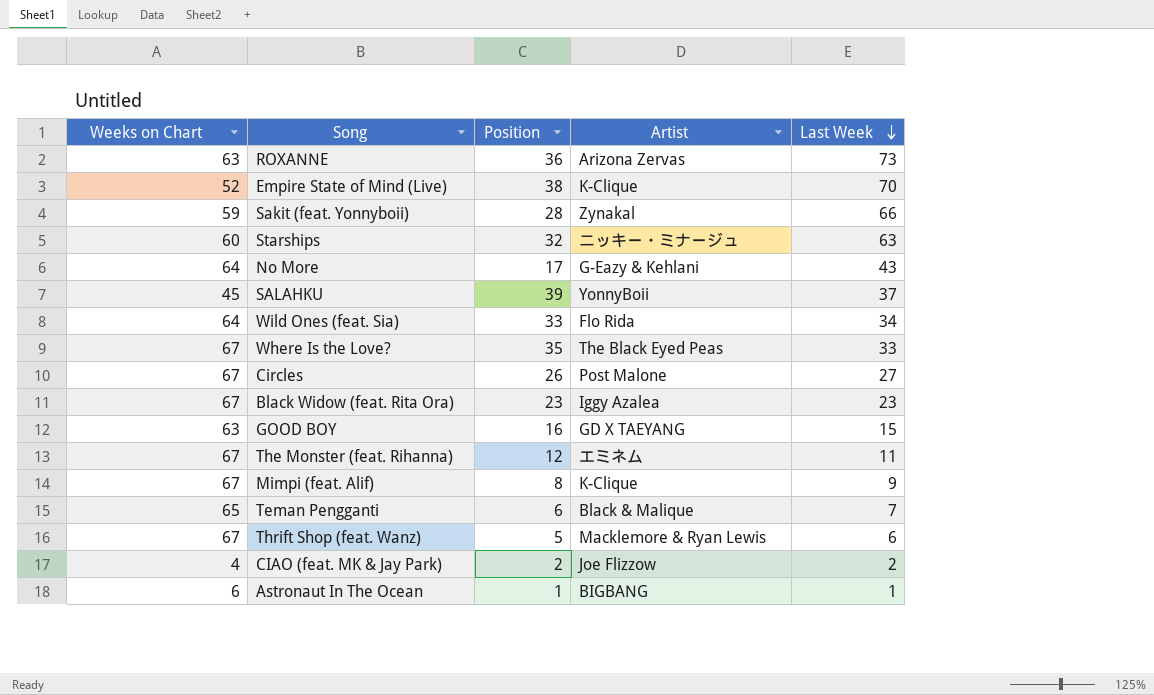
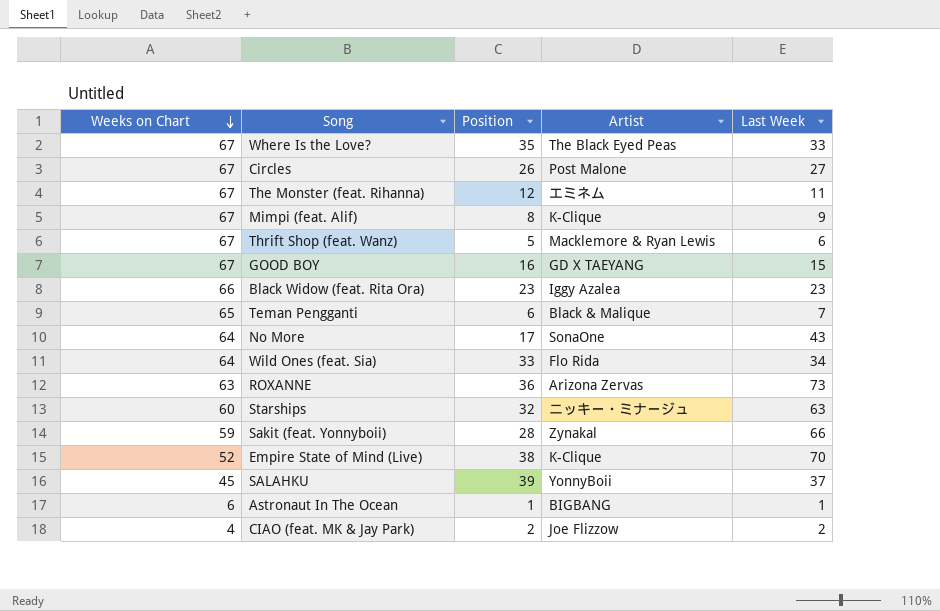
row order: Last Week descending -> Weeks on Chart descending
GOOD BOY | Weeks on Chart: 63 -> 67
Black Widow (feat. Rita Ora) | Weeks on Chart: 67 -> 66
No More | Artist: G-Eazy & Kehlani -> SonaOne

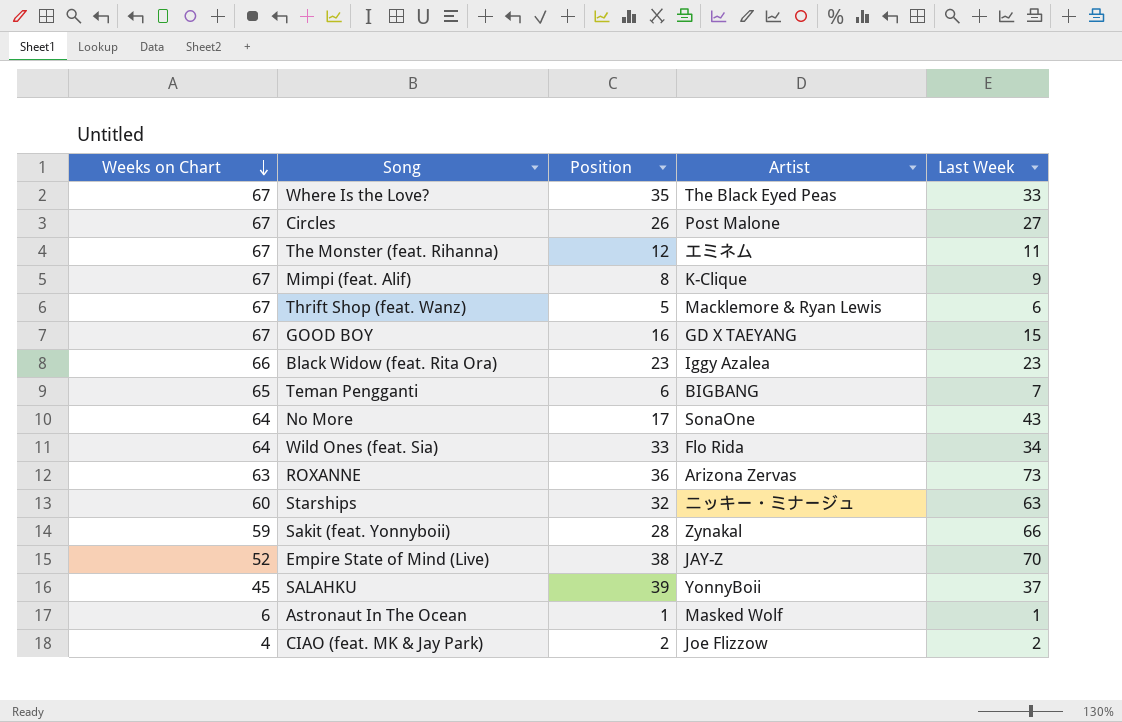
Teman Pengganti | Artist: Black & Malique -> BIGBANG
Empire State of Mind (Live) | Artist: K-Clique -> JAY-Z
Astronaut In The Ocean | Artist: BIGBANG -> Masked Wolf

